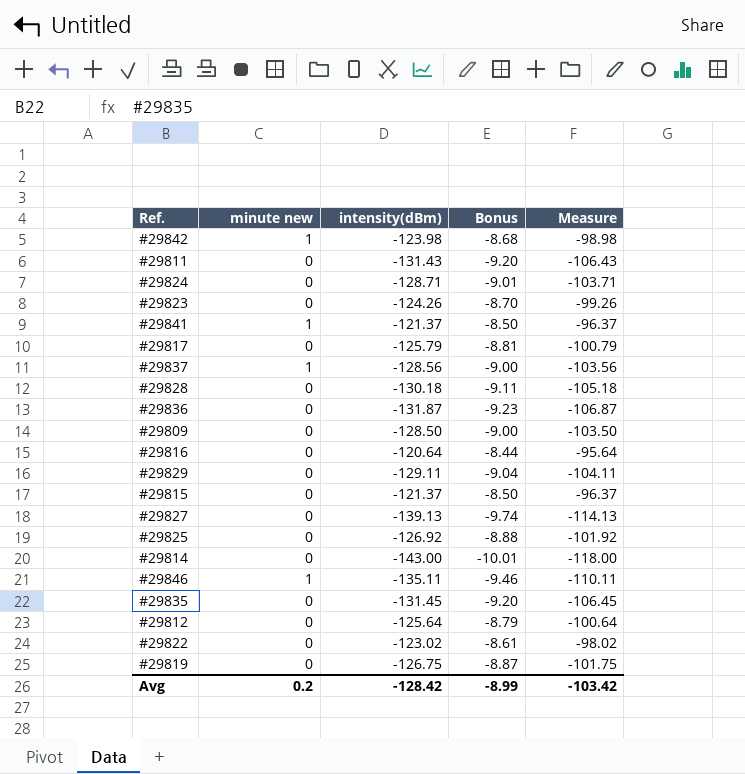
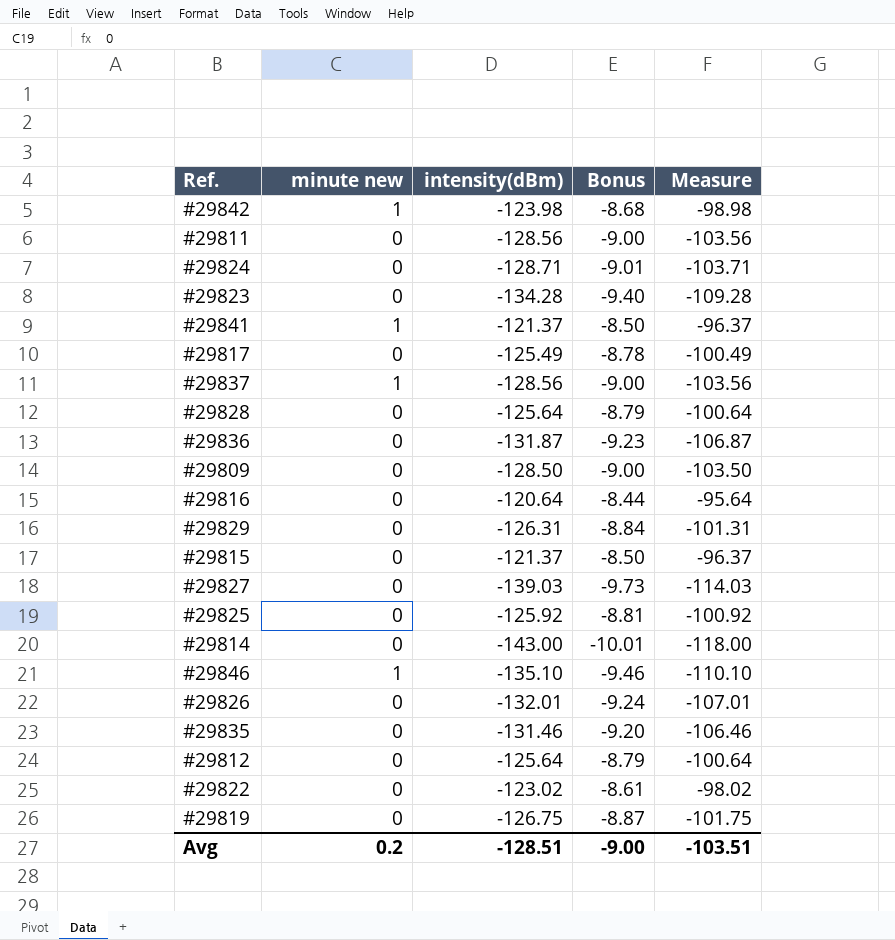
#29811 | intensity(dBm): -131.43 -> -128.56
#29811 | Bonus: -9.20 -> -9.00
#29811 | Measure: -106.43 -> -103.56
#29823 | intensity(dBm): -124.26 -> -134.28
#29823 | Bonus: -8.70 -> -9.40
#29823 | Measure: -99.26 -> -109.28
#29817 | intensity(dBm): -125.79 -> -125.49
#29817 | Bonus: -8.81 -> -8.78
#29817 | Measure: -100.79 -> -100.49
#29828 | intensity(dBm): -130.18 -> -125.64
#29828 | Bonus: -9.11 -> -8.79
#29828 | Measure: -105.18 -> -100.64
#29829 | intensity(dBm): -129.11 -> -126.31
#29829 | Bonus: -9.04 -> -8.84
#29829 | Measure: -104.11 -> -101.31
#29827 | intensity(dBm): -139.13 -> -139.03
#29827 | Bonus: -9.74 -> -9.73
#29827 | Measure: -114.13 -> -114.03
#29825 | intensity(dBm): -126.92 -> -125.92
#29825 | Bonus: -8.88 -> -8.81
#29825 | Measure: -101.92 -> -100.92
#29846 | intensity(dBm): -135.11 -> -135.10
#29846 | Measure: -110.11 -> -110.10
row #29826: none -> 0 | -132.01 | -9.24 | -107.01
#29835 | intensity(dBm): -131.45 -> -131.46
#29835 | Measure: -106.45 -> -106.46
Avg | intensity(dBm): -128.42 -> -128.51
Avg | Bonus: -8.99 -> -9.00
Avg | Measure: -103.42 -> -103.51

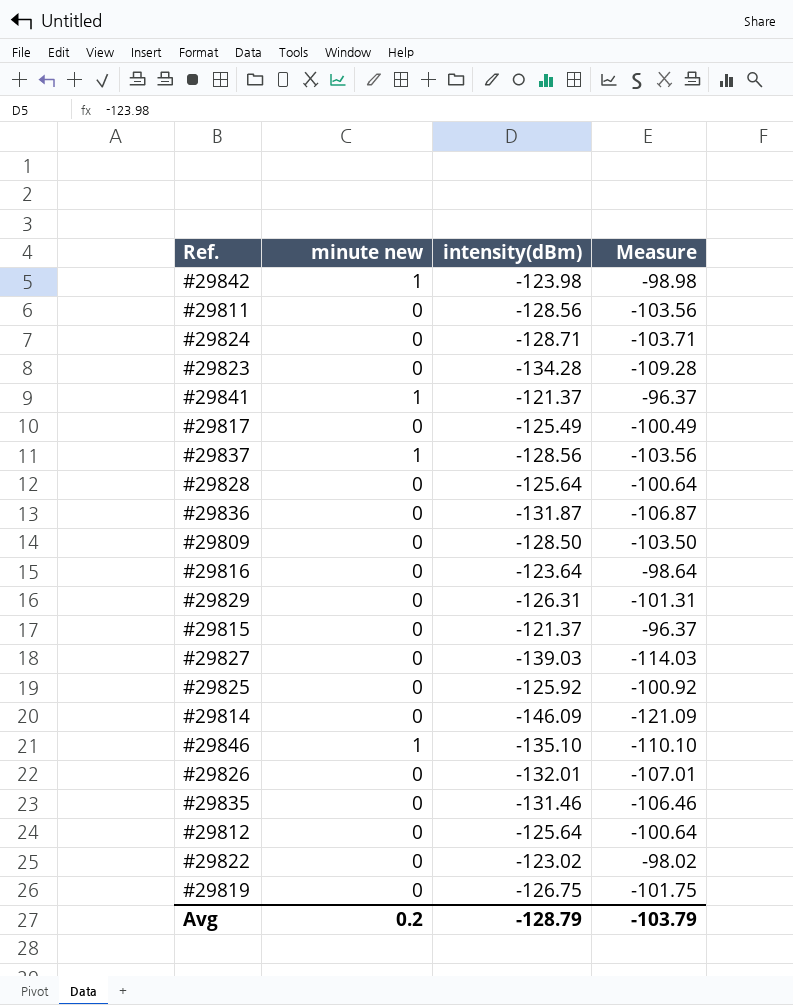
column Bonus | formula: [intensity(dBm)] * 0.07 -> none
#29816 | intensity(dBm): -120.64 -> -123.64
#29816 | Measure: -95.64 -> -98.64
#29814 | intensity(dBm): -143.00 -> -146.09
#29814 | Measure: -118.00 -> -121.09
Avg | intensity(dBm): -128.51 -> -128.79
Avg | Measure: -103.51 -> -103.79

